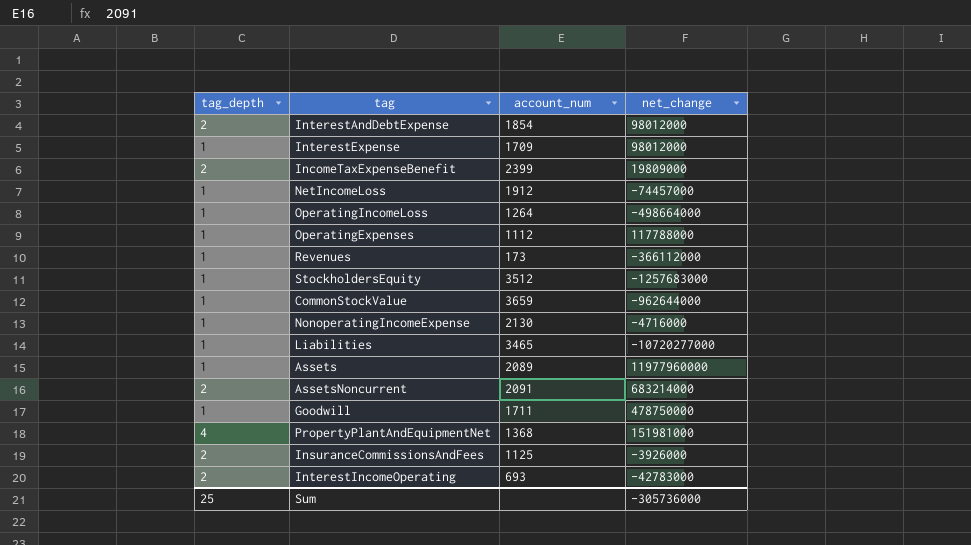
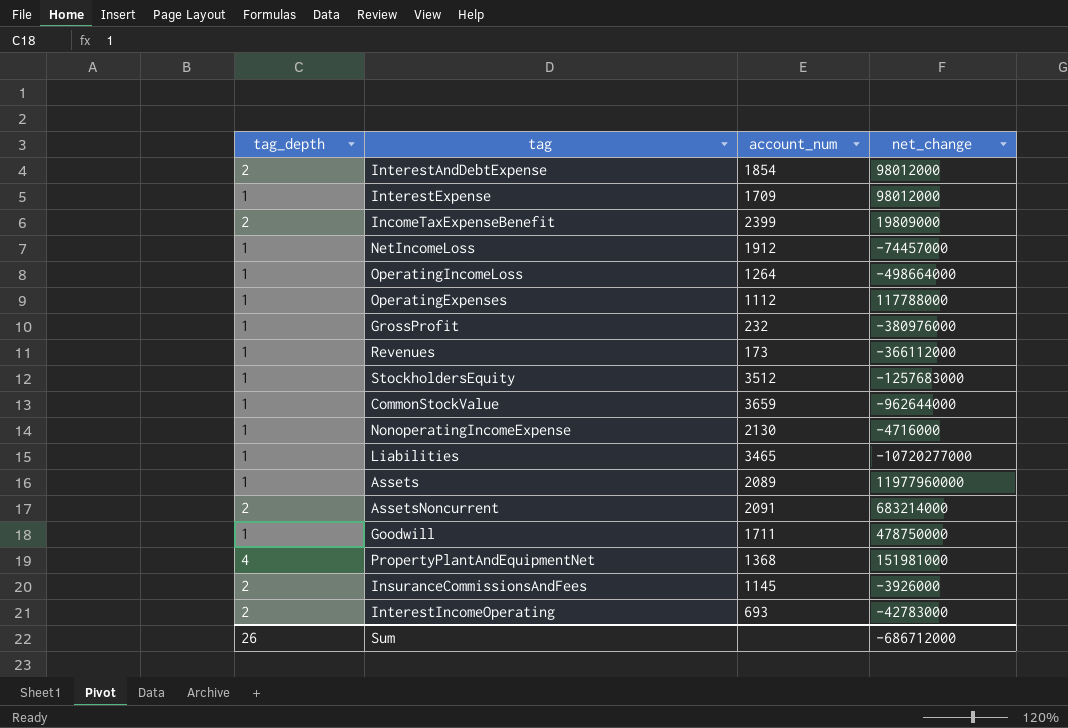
row GrossProfit: none -> 1 | 232 | -380976000
InsuranceCommissionsAndFees | account_num: 1125 -> 1145
Sum | tag_depth: 25 -> 26
Sum | net_change: -305736000 -> -686712000

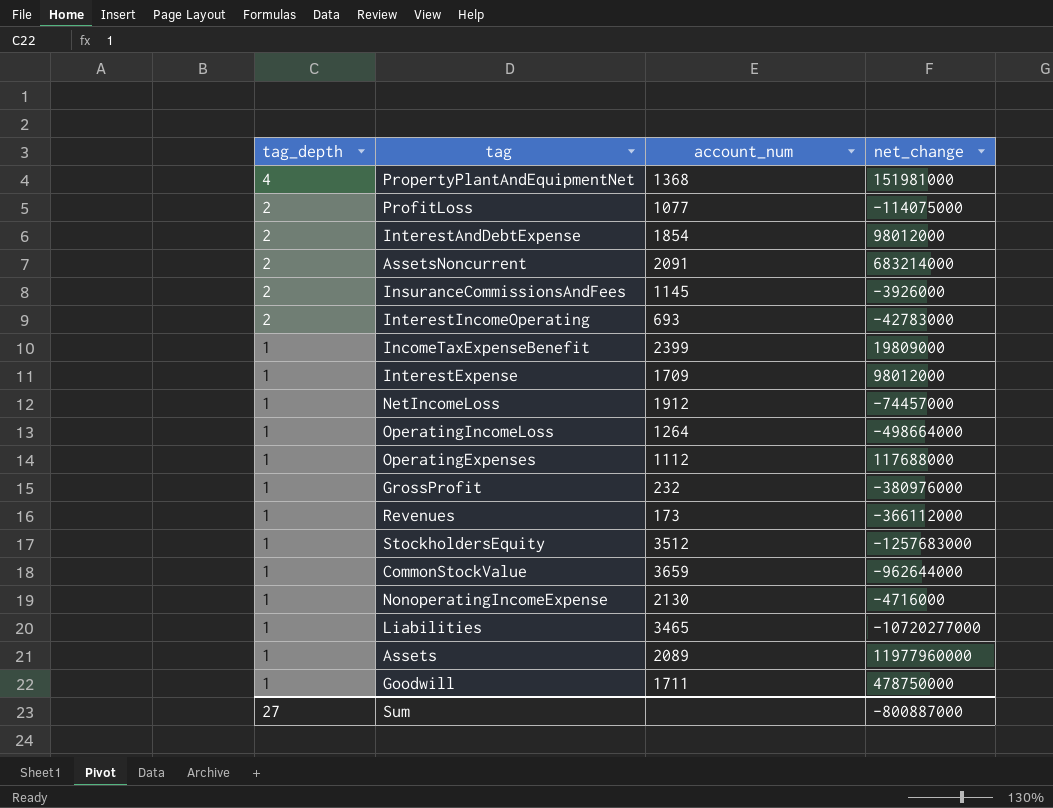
row order: none -> tag_depth descending
row ProfitLoss: none -> 2 | 1077 | -114075000
IncomeTaxExpenseBenefit | tag_depth: 2 -> 1
OperatingExpenses | net_change: 117788000 -> 117688000
Sum | tag_depth: 26 -> 27
Sum | net_change: -686712000 -> -800887000

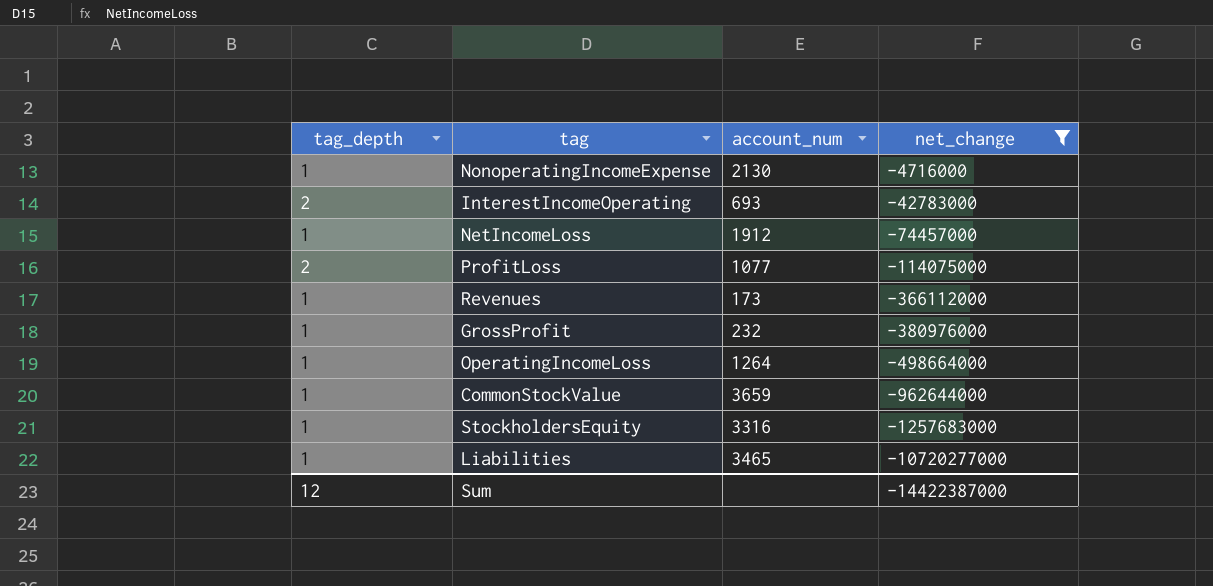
filter: none -> net_change <= -4716000
row order: tag_depth descending -> net_change descending
StockholdersEquity | account_num: 3512 -> 3316
Sum | tag_depth: 27 -> 12
Sum | net_change: -800887000 -> -14422387000

